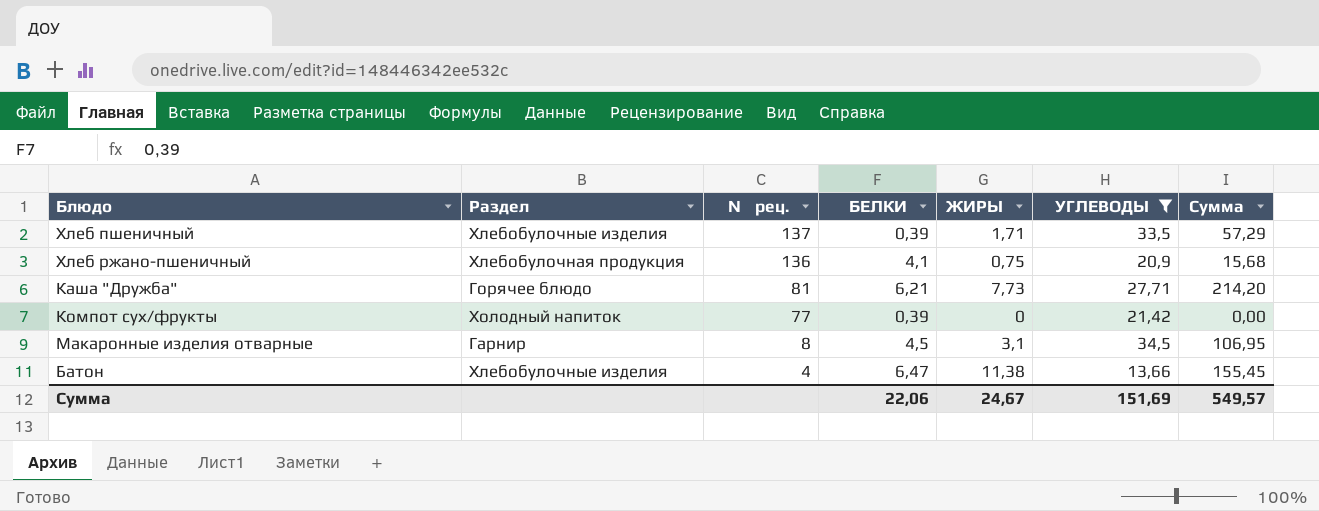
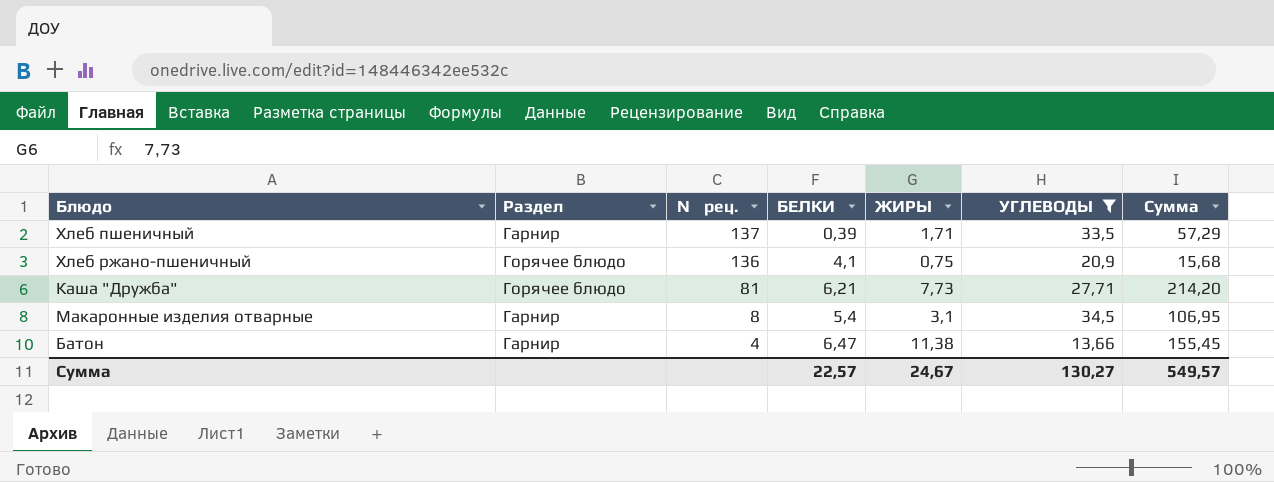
row Компот сух/фрукты: Холодный напиток | 77 | 0,39 | 0 | 21,42 | 0,00 -> none
Хлеб пшеничный | Раздел: Хлебобулочные изделия -> Гарнир
Хлеб ржано-пшеничный | Раздел: Хлебобулочная продукция -> Горячее блюдо
Макаронные изделия отварные | БЕЛКИ: 4,5 -> 5,4
Батон | Раздел: Хлебобулочные изделия -> Гарнир
Сумма | БЕЛКИ: 22,06 -> 22,57
Сумма | УГЛЕВОДЫ: 151,69 -> 130,27

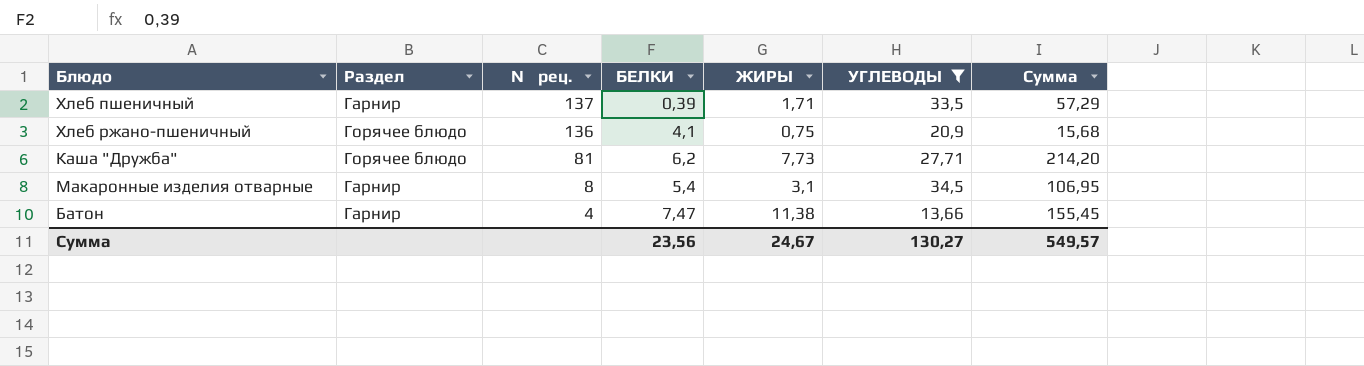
Каша "Дружба" | БЕЛКИ: 6,21 -> 6,2
Батон | БЕЛКИ: 6,47 -> 7,47
Сумма | БЕЛКИ: 22,57 -> 23,56

